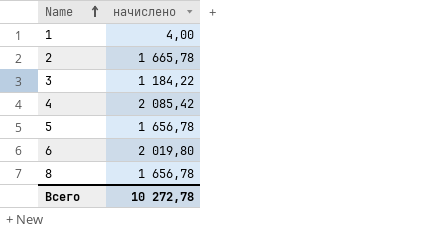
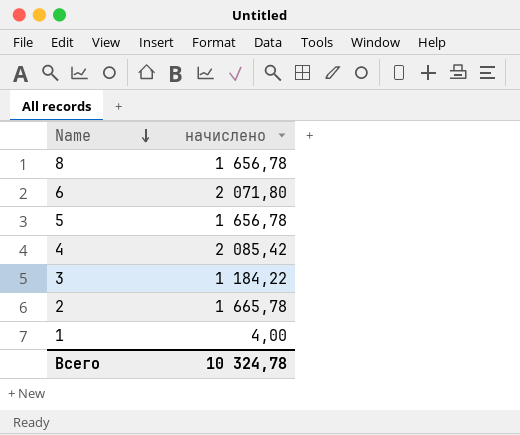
row order: Name ascending -> Name descending
6 | начислено: 2 019,80 -> 2 071,80
Всего | начислено: 10 272,78 -> 10 324,78

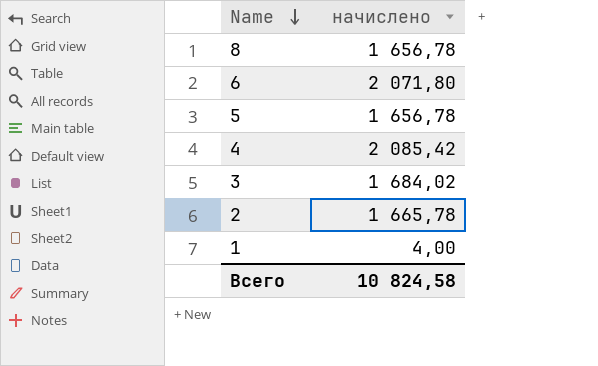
3 | начислено: 1 184,22 -> 1 684,02
Всего | начислено: 10 324,78 -> 10 824,58

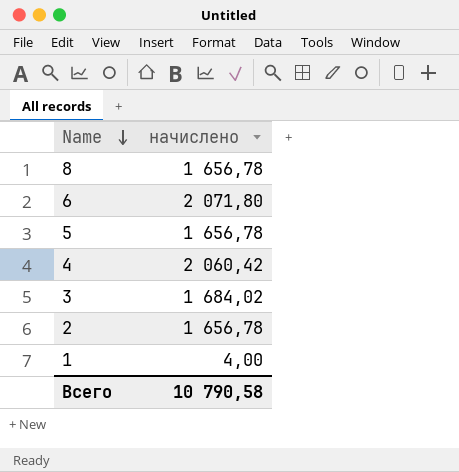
4 | начислено: 2 085,42 -> 2 060,42
2 | начислено: 1 665,78 -> 1 656,78
Всего | начислено: 10 824,58 -> 10 790,58

